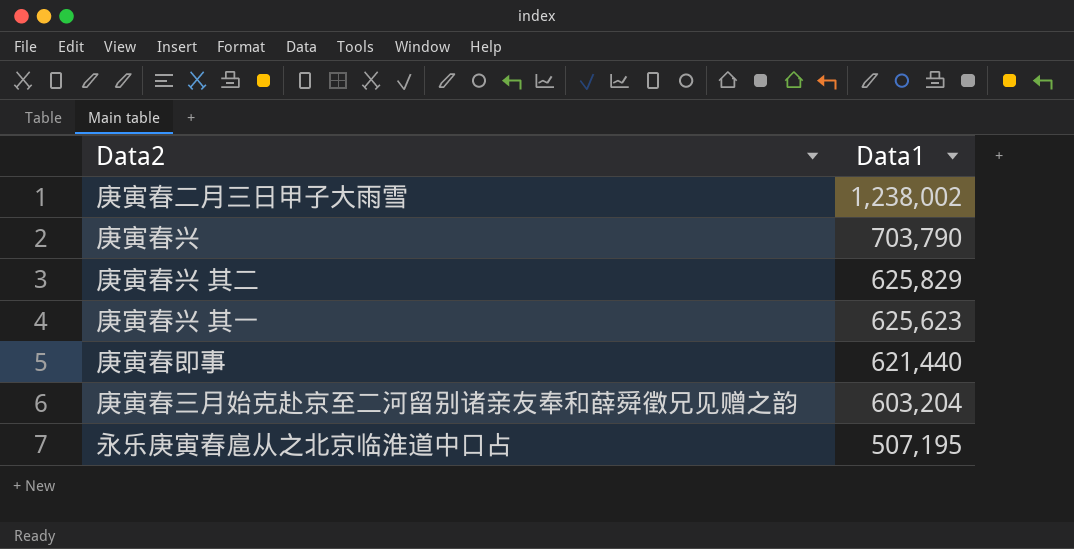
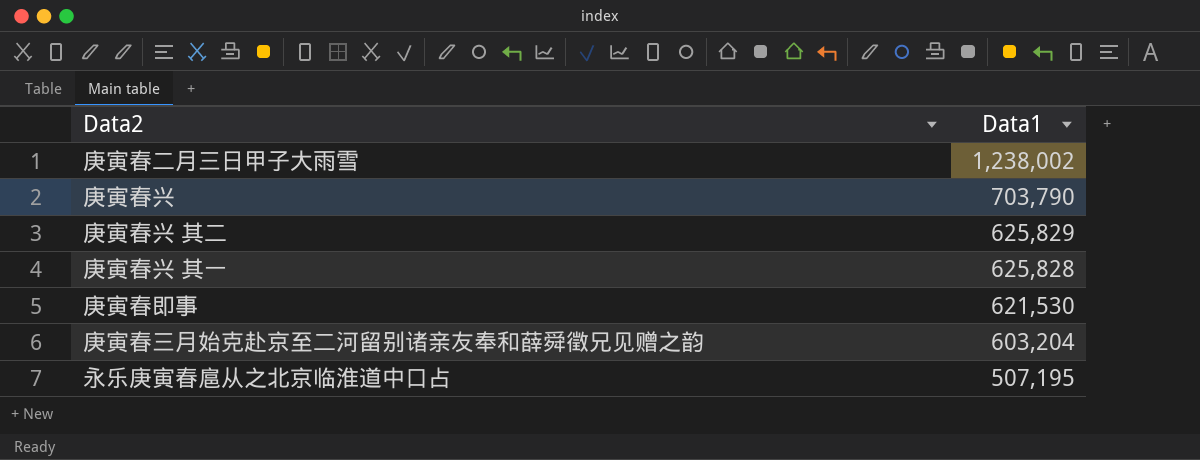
庚寅春兴 其一 | Data1: 625,623 -> 625,828
庚寅春即事 | Data1: 621,440 -> 621,530

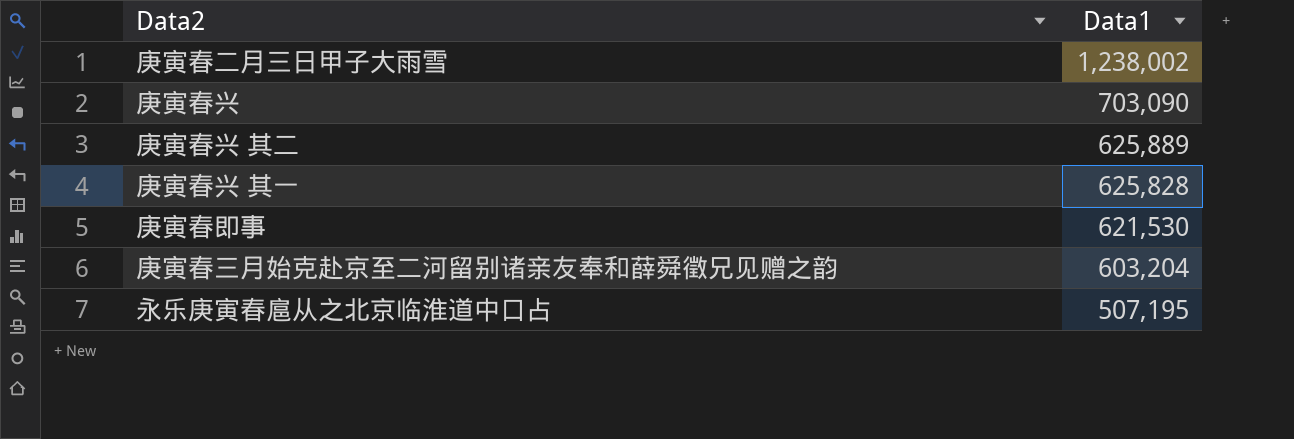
庚寅春兴 | Data1: 703,790 -> 703,090
庚寅春兴 其二 | Data1: 625,829 -> 625,889

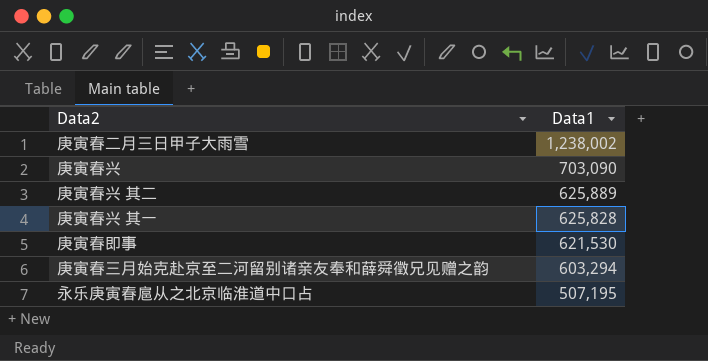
庚寅春三月始克赴京至二河留别诸亲友奉和薛舜徵兄见赠之韵 | Data1: 603,204 -> 603,294

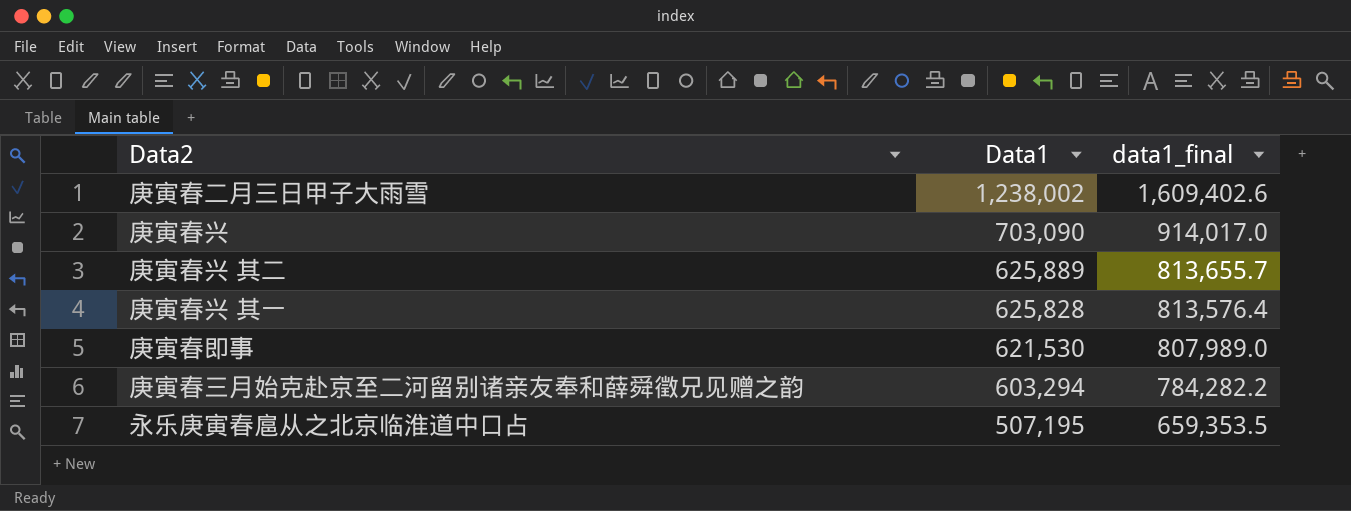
column data1_final | formula: none -> [Data1] * 1.3

